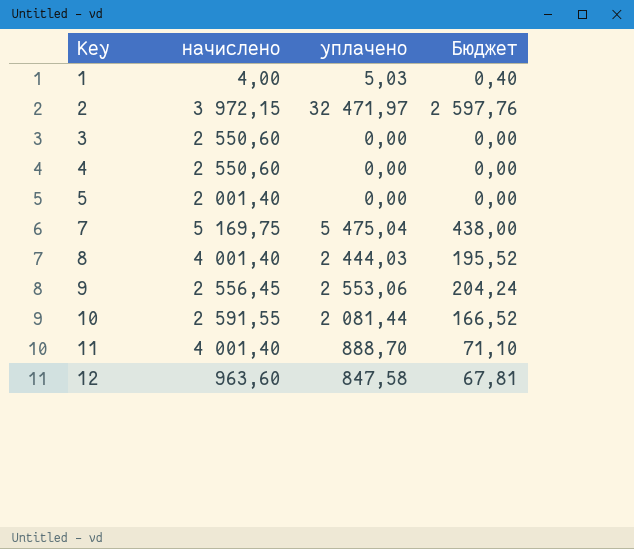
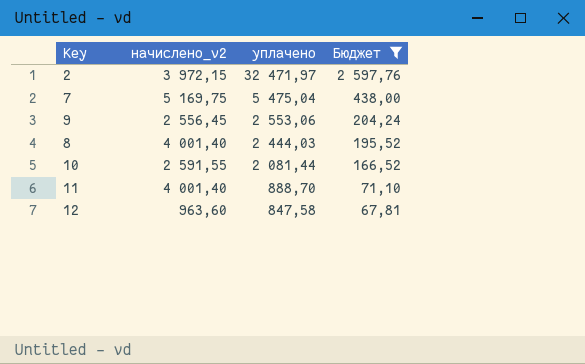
filter: none -> Бюджет >= 67,81
row order: Key ascending -> уплачено descending
column name: начислено -> начислено_v2

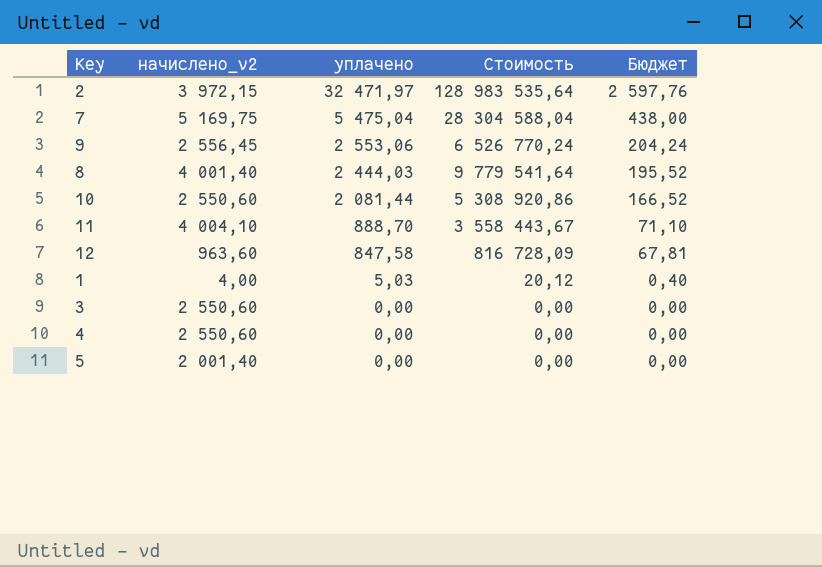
filter: Бюджет >= 67,81 -> none
column Стоимость | formula: none -> [начислено_v2] * [уплачено]
10 | начислено_v2: 2 591,55 -> 2 550,60
11 | начислено_v2: 4 001,40 -> 4 004,10

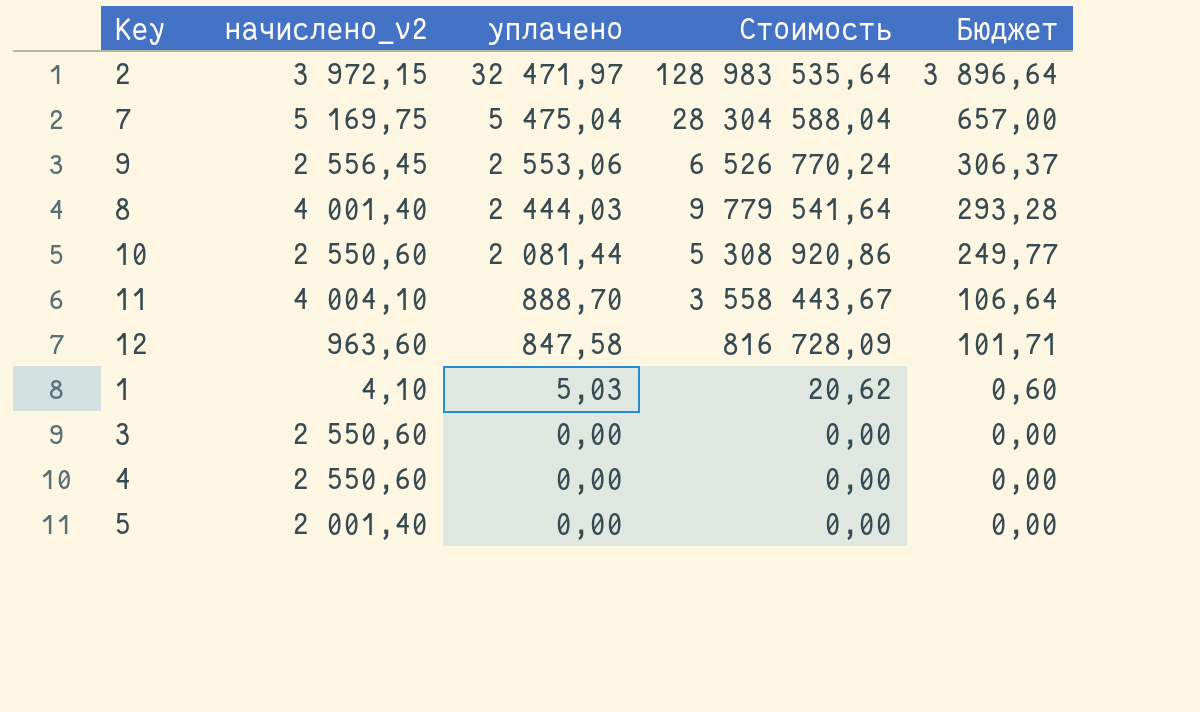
column Бюджет | formula: [уплачено] * 0,08 -> [уплачено] * 0,12
1 | начислено_v2: 4,00 -> 4,10
1 | Стоимость: 20,12 -> 20,62

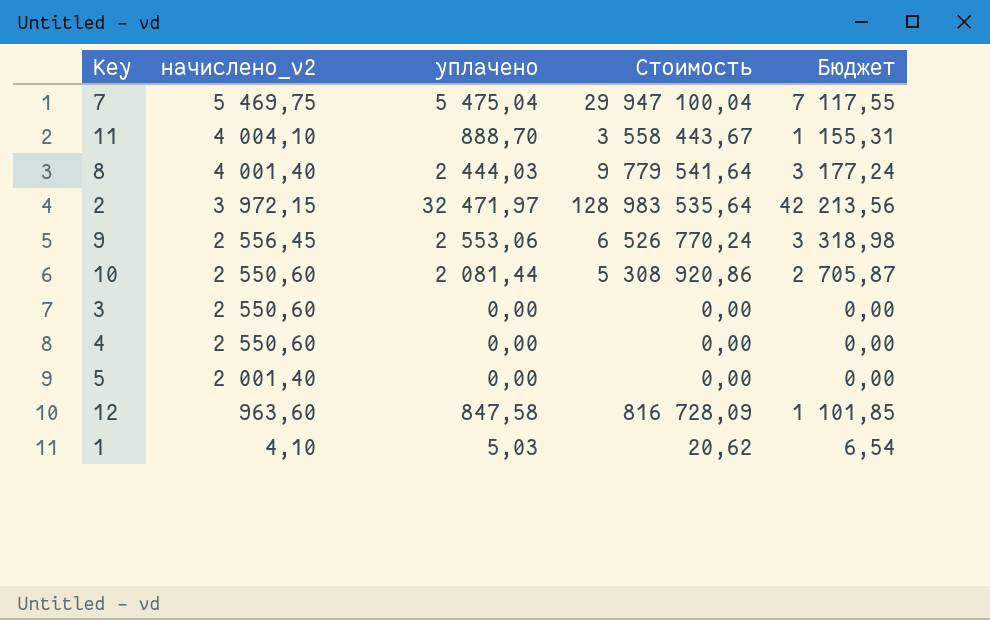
row order: уплачено descending -> начислено_v2 descending
column Бюджет | formula: [уплачено] * 0,12 -> [уплачено] * 1,3
7 | начислено_v2: 5 169,75 -> 5 469,75
7 | Стоимость: 28 304 588,04 -> 29 947 100,04

